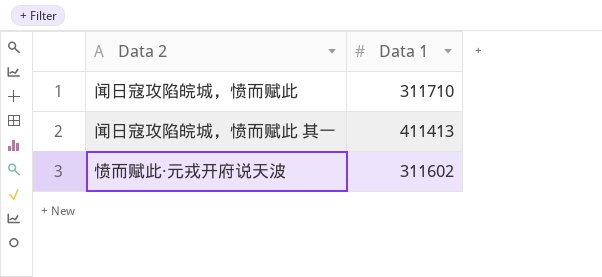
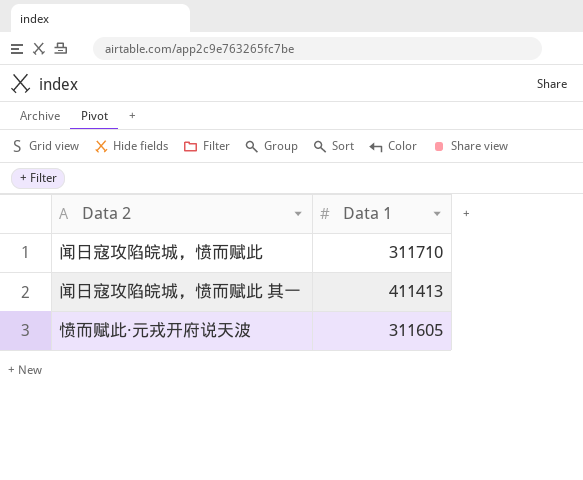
愤而赋此·元戎开府说天波 | Data 1: 311602 -> 311605

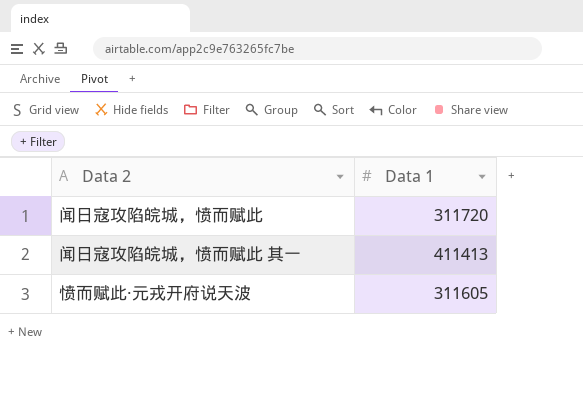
闻日寇攻陷皖城，愤而赋此 | Data 1: 311710 -> 311720

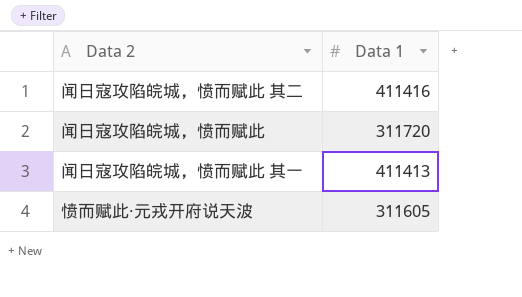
row 闻日寇攻陷皖城，愤而赋此 其二: none -> 411416

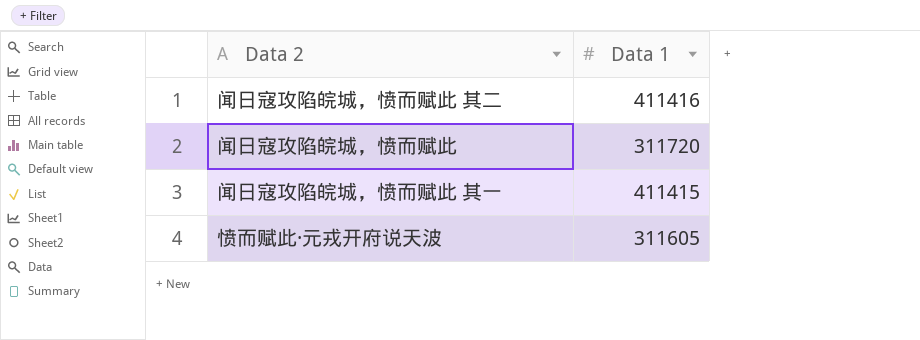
闻日寇攻陷皖城，愤而赋此 其一 | Data 1: 411413 -> 411415

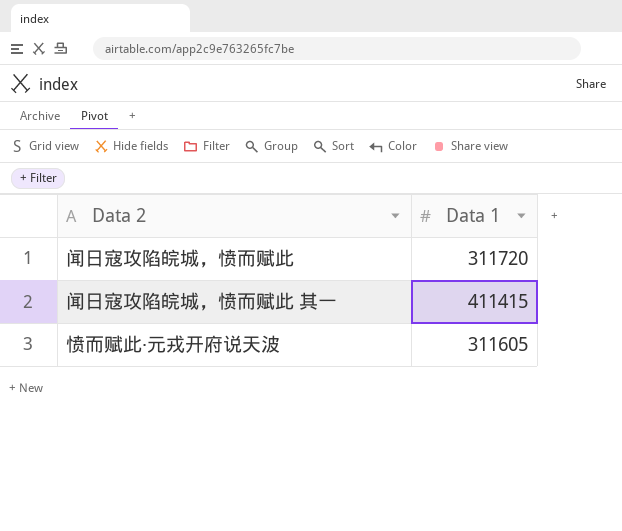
row 闻日寇攻陷皖城，愤而赋此 其二: 411416 -> none

